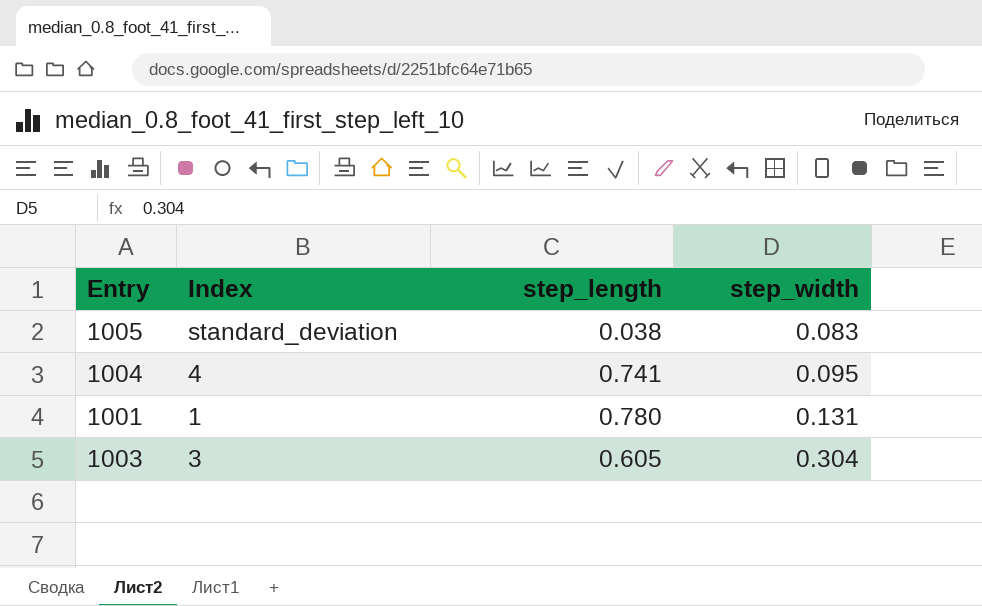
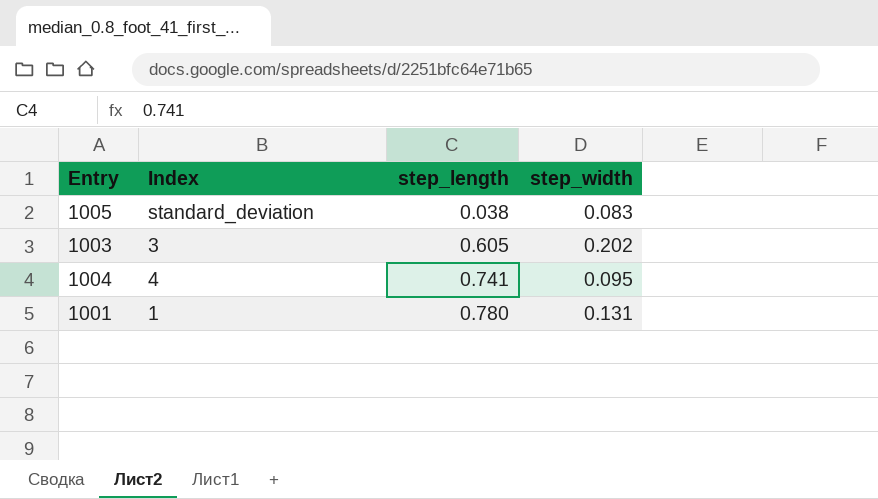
row order: step_width ascending -> step_length ascending
1003 | step_width: 0.304 -> 0.202

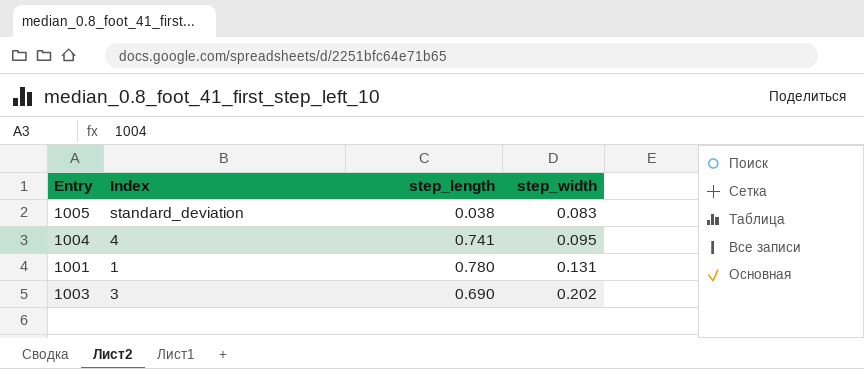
row order: step_length ascending -> step_width ascending
1003 | step_length: 0.605 -> 0.690

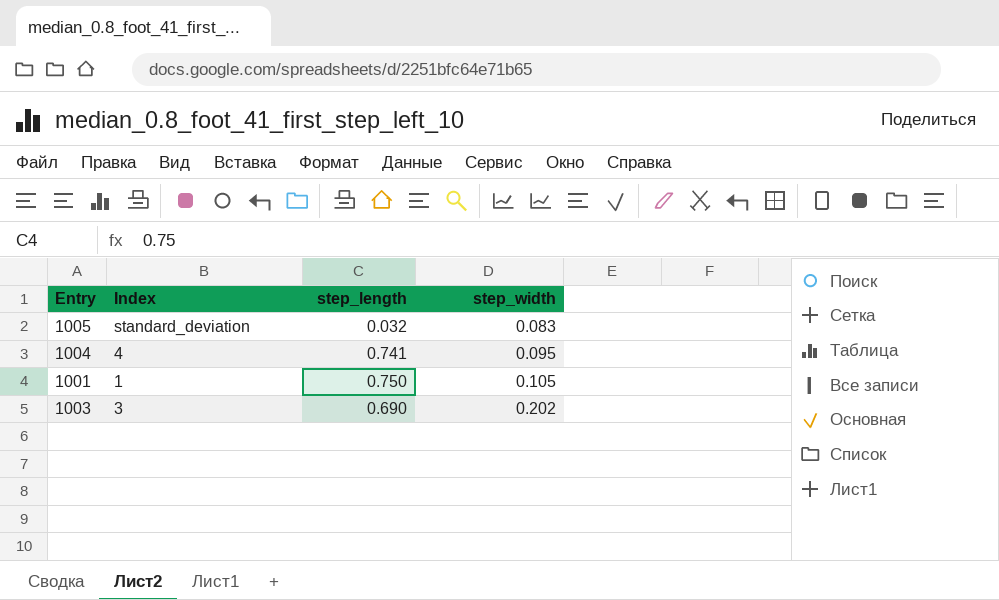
1005 | step_length: 0.038 -> 0.032
1001 | step_length: 0.780 -> 0.750
1001 | step_width: 0.131 -> 0.105

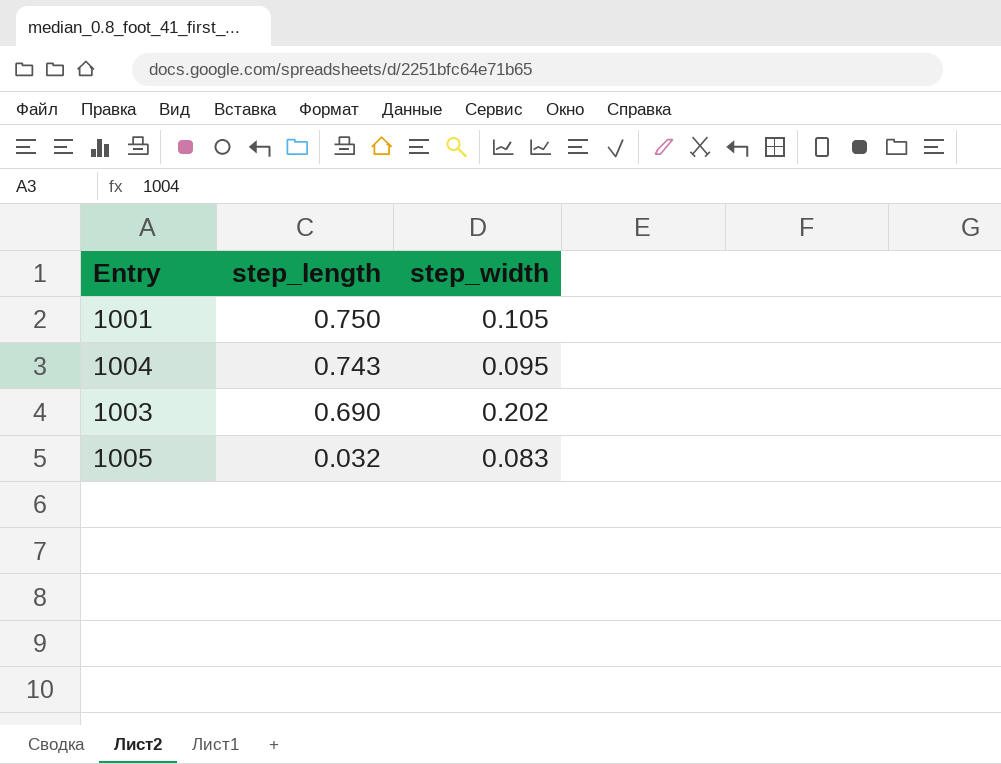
row order: step_width ascending -> step_length descending
column Index | position: 2 -> none
1004 | step_length: 0.741 -> 0.743

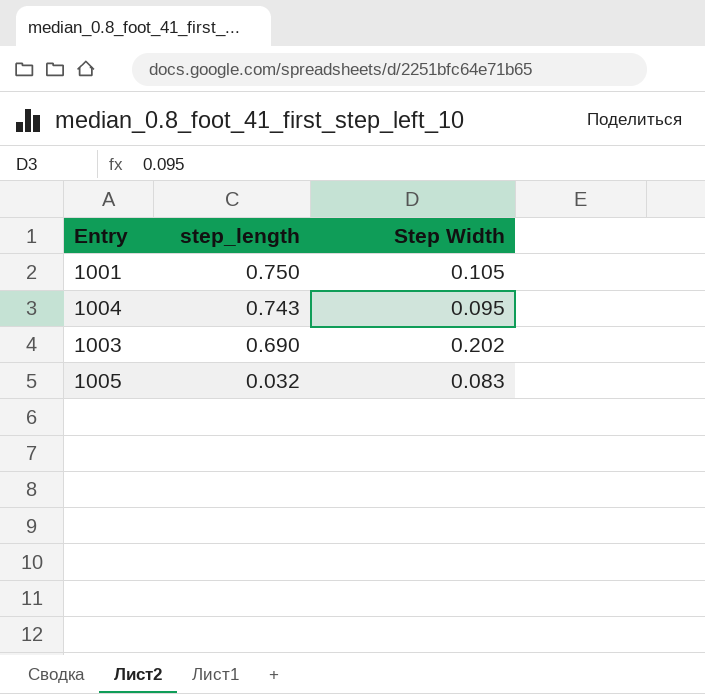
column name: step_width -> Step Width

